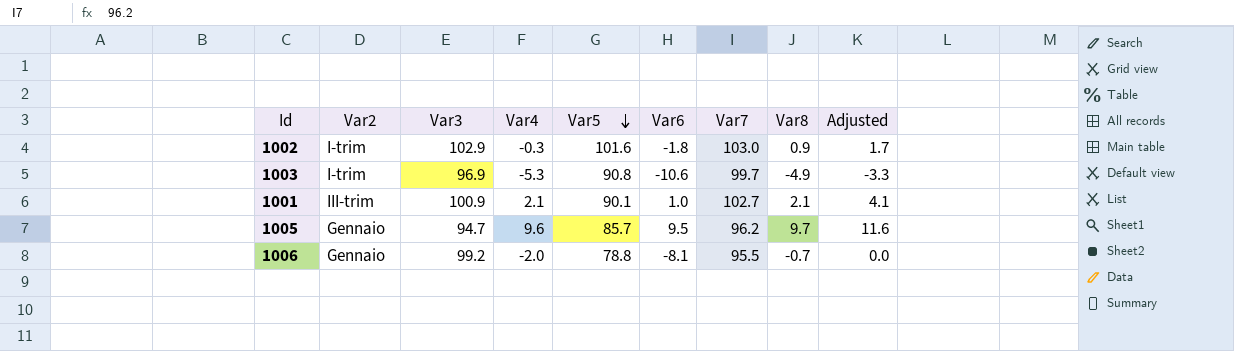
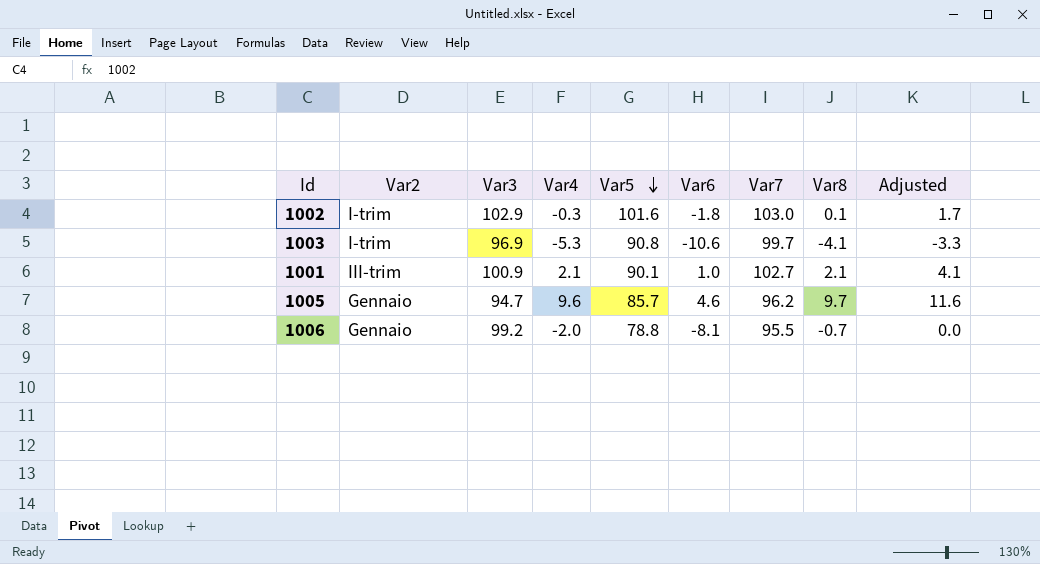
1002 | Var8: 0.9 -> 0.1
1003 | Var8: -4.9 -> -4.1
1005 | Var6: 9.5 -> 4.6

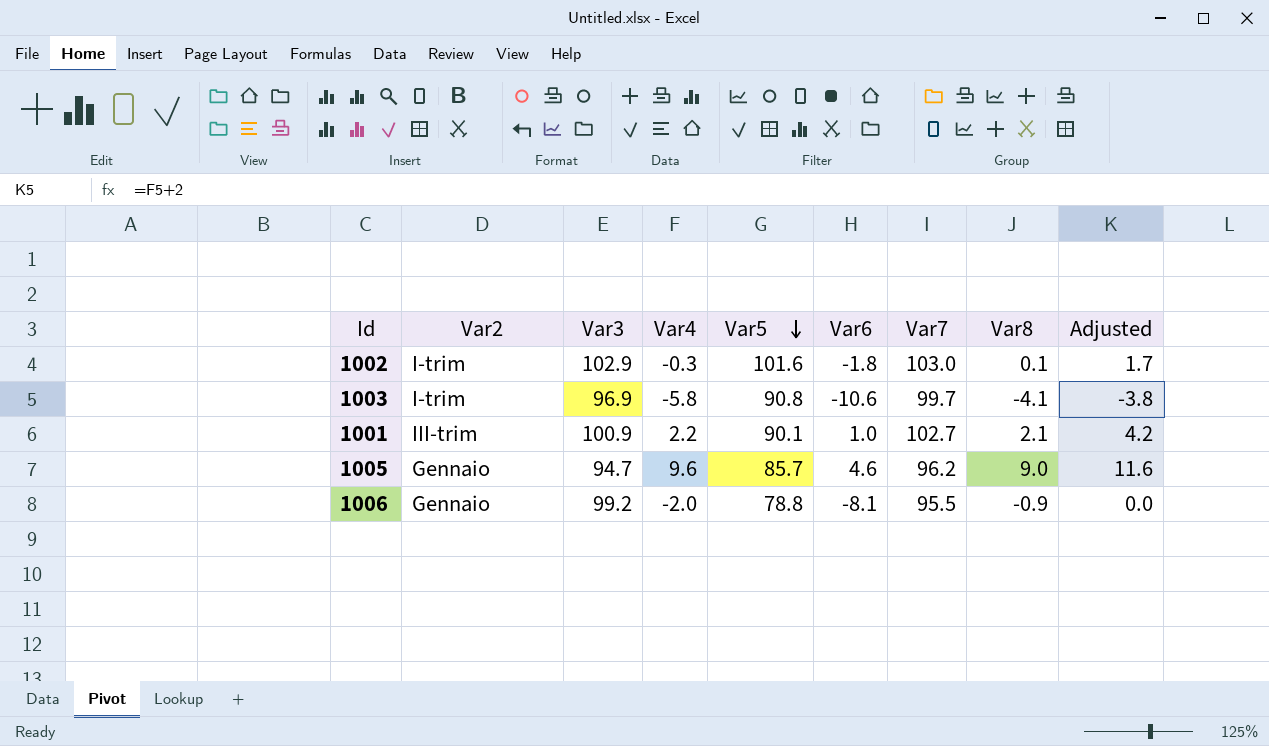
1003 | Var4: -5.3 -> -5.8
1003 | Adjusted: -3.3 -> -3.8
1001 | Var4: 2.1 -> 2.2
1001 | Adjusted: 4.1 -> 4.2
1005 | Var8: 9.7 -> 9.0
1006 | Var8: -0.7 -> -0.9

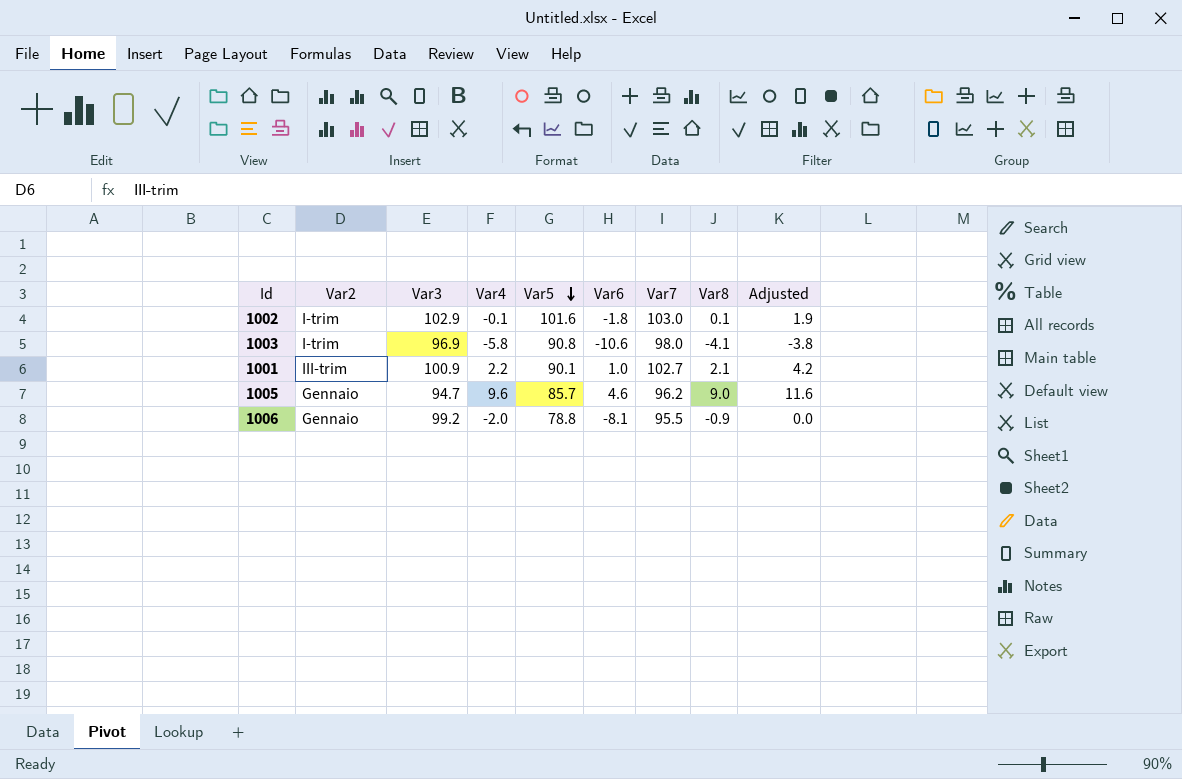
1002 | Var4: -0.3 -> -0.1
1002 | Adjusted: 1.7 -> 1.9
1003 | Var7: 99.7 -> 98.0

